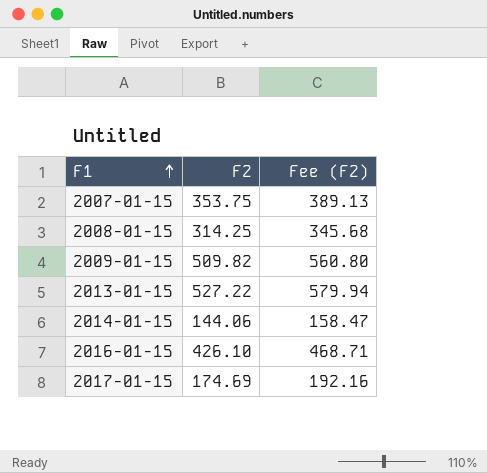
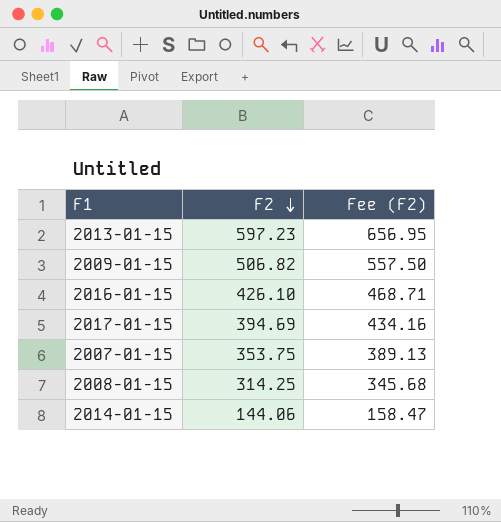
row order: F1 ascending -> F2 descending
2013-01-15 | F2: 527.22 -> 597.23
2013-01-15 | Fee (F2): 579.94 -> 656.95
2009-01-15 | F2: 509.82 -> 506.82
2009-01-15 | Fee (F2): 560.80 -> 557.50
2017-01-15 | F2: 174.69 -> 394.69
2017-01-15 | Fee (F2): 192.16 -> 434.16

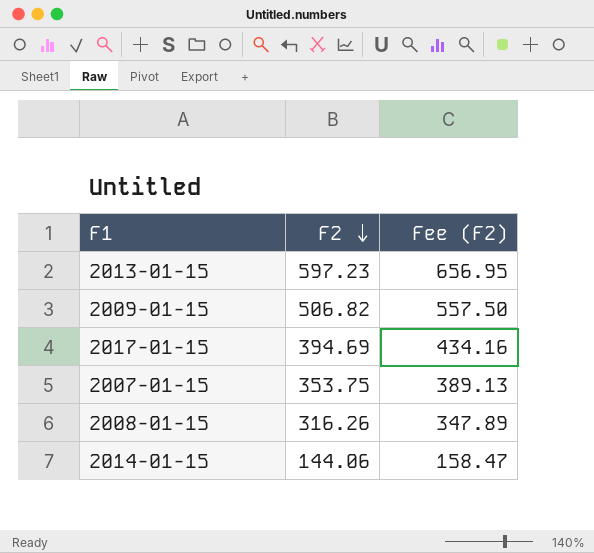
row 2016-01-15: 426.10 | 468.71 -> none
2008-01-15 | F2: 314.25 -> 316.26
2008-01-15 | Fee (F2): 345.68 -> 347.89

